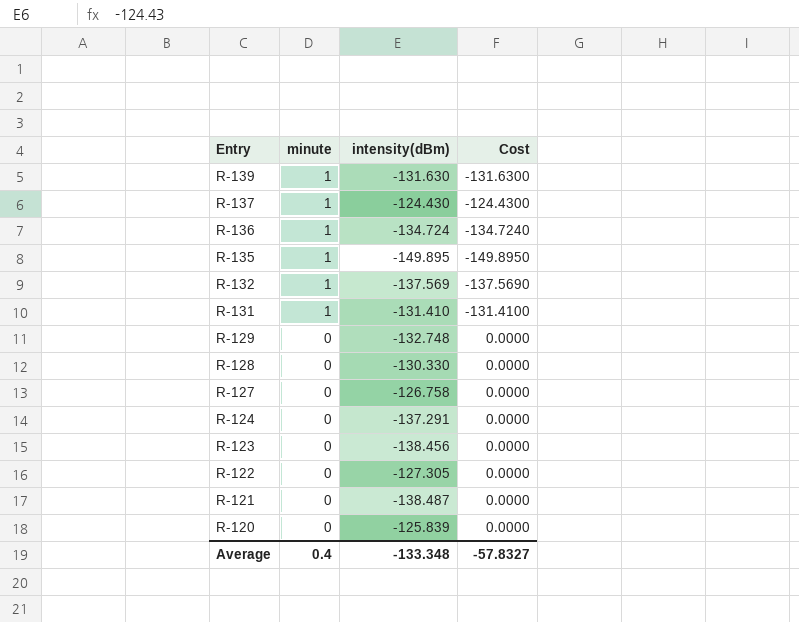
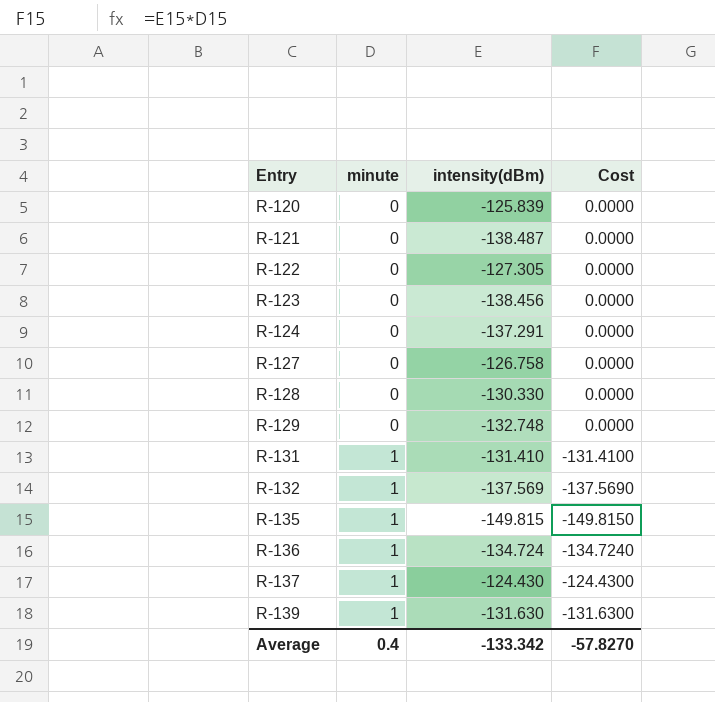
row order: Entry descending -> Entry ascending
R-135 | intensity(dBm): -149.895 -> -149.815
R-135 | Cost: -149.8950 -> -149.8150
Average | intensity(dBm): -133.348 -> -133.342
Average | Cost: -57.8327 -> -57.8270

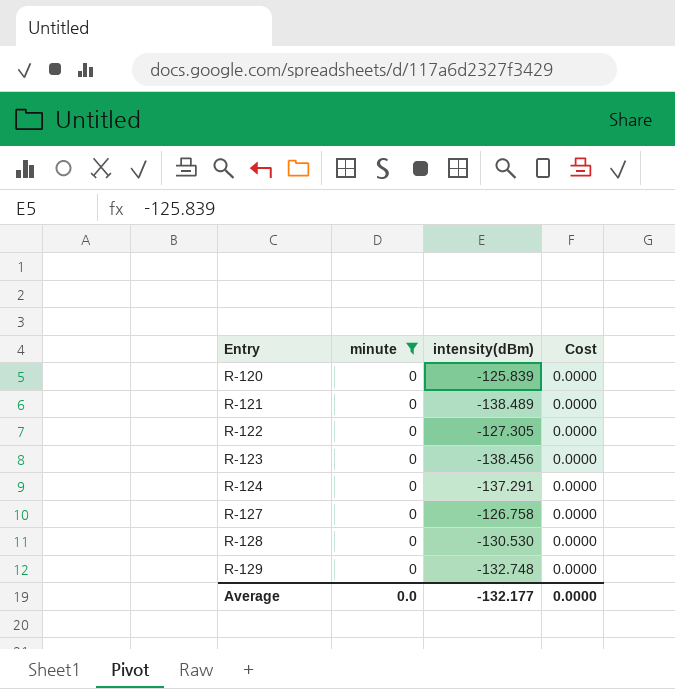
filter: none -> minute = 0
R-121 | intensity(dBm): -138.487 -> -138.489
R-128 | intensity(dBm): -130.330 -> -130.530
Average | minute: 0.4 -> 0.0
Average | intensity(dBm): -133.342 -> -132.177
Average | Cost: -57.8270 -> 0.0000

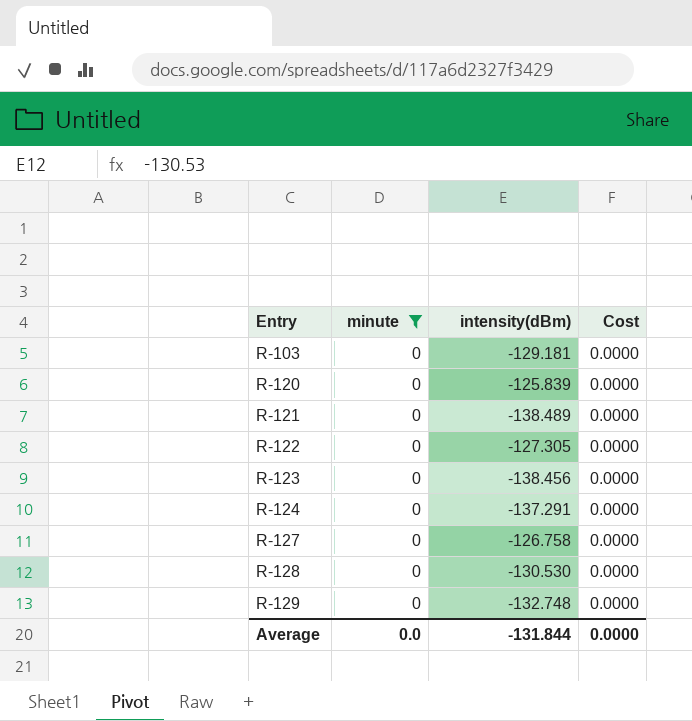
row R-103: none -> 0 | -129.181 | 0.0000
Average | intensity(dBm): -132.177 -> -131.844

